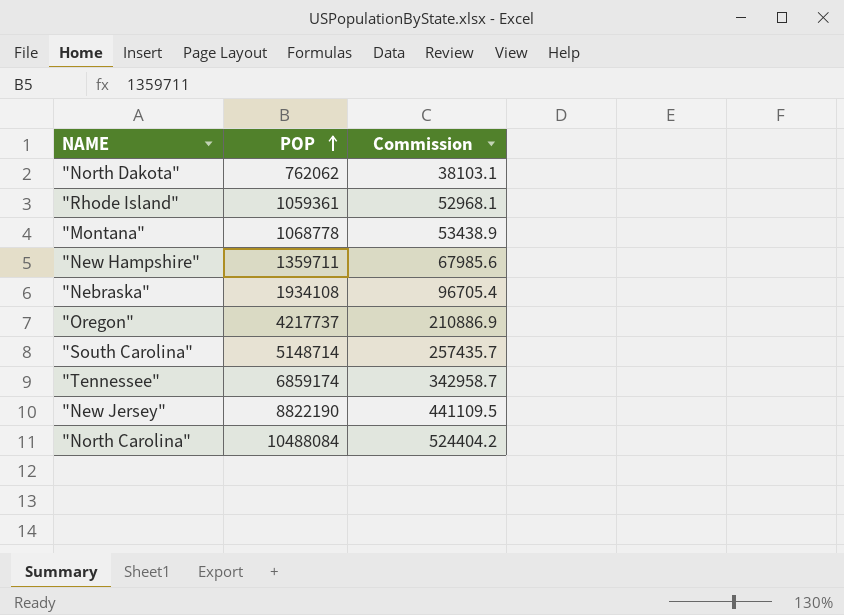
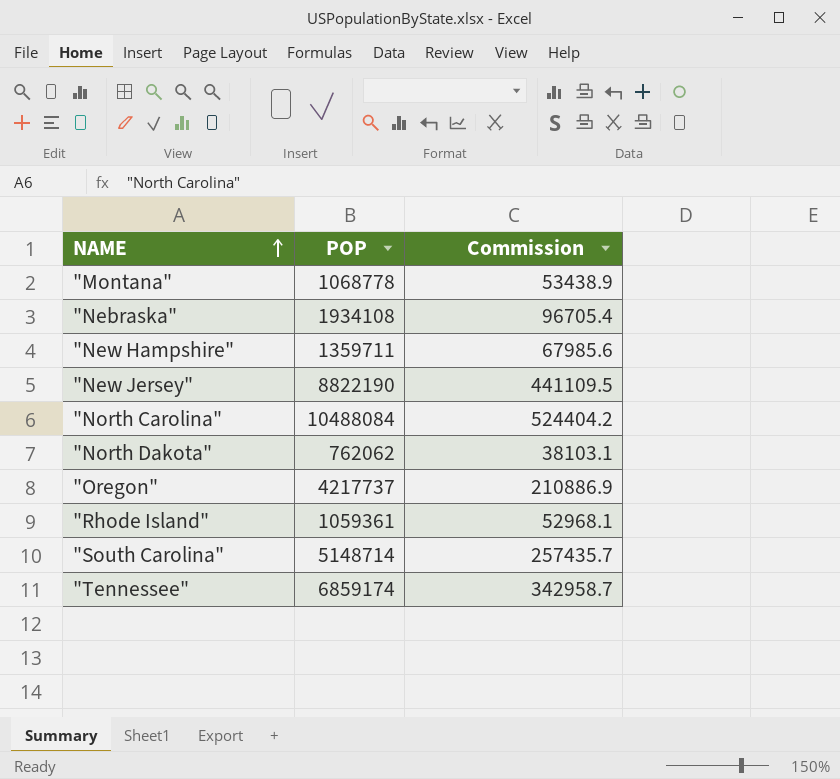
row order: POP ascending -> NAME ascending

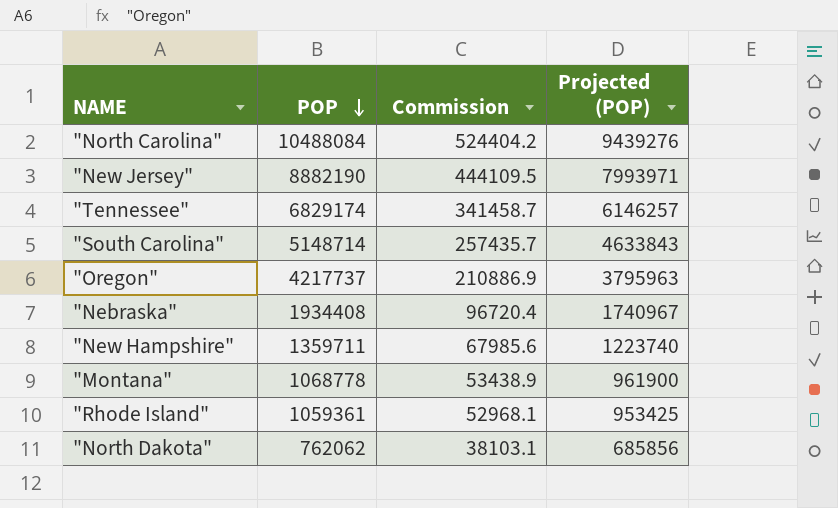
row order: NAME ascending -> POP descending
column Projected (POP) | formula: none -> [POP] * 0.9
"New Jersey" | POP: 8822190 -> 8882190
"New Jersey" | Commission: 441109.5 -> 444109.5
"Tennessee" | POP: 6859174 -> 6829174
"Tennessee" | Commission: 342958.7 -> 341458.7
"Nebraska" | POP: 1934108 -> 1934408
"Nebraska" | Commission: 96705.4 -> 96720.4

